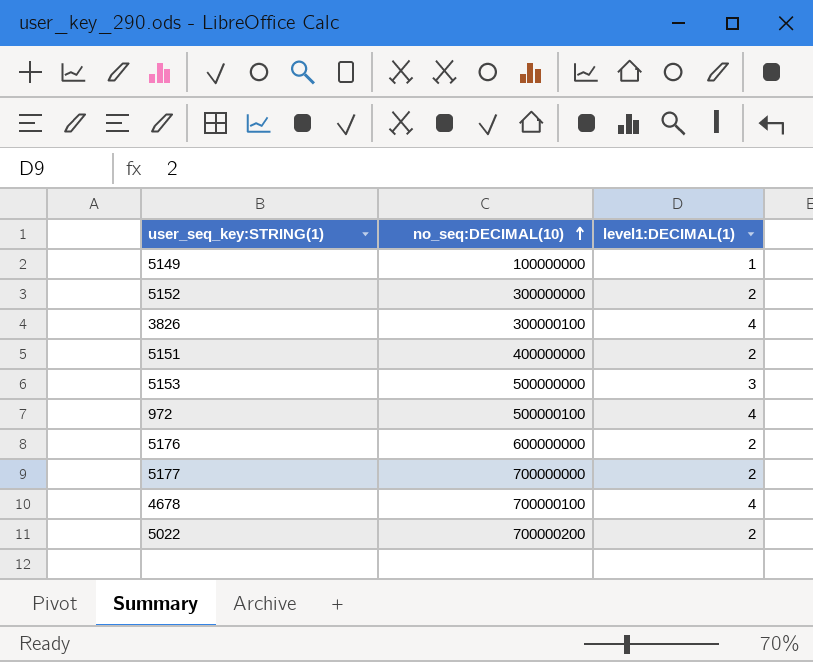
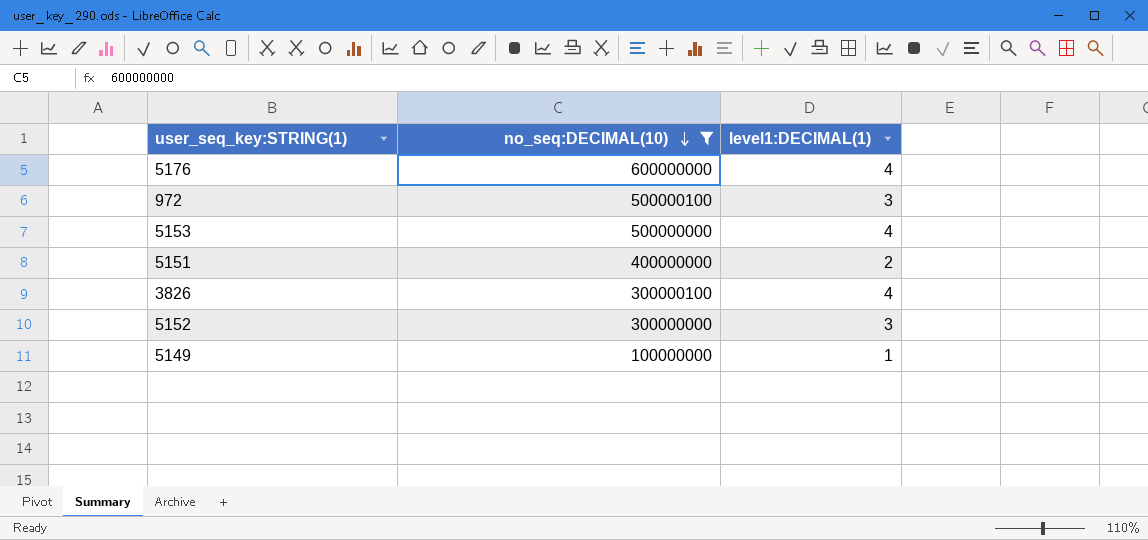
filter: none -> no_seq:DECIMAL(10) <= 600000000
row order: no_seq:DECIMAL(10) ascending -> no_seq:DECIMAL(10) descending
5176 | level1:DECIMAL(1): 2 -> 4
972 | level1:DECIMAL(1): 4 -> 3
5153 | level1:DECIMAL(1): 3 -> 4
5152 | level1:DECIMAL(1): 2 -> 3

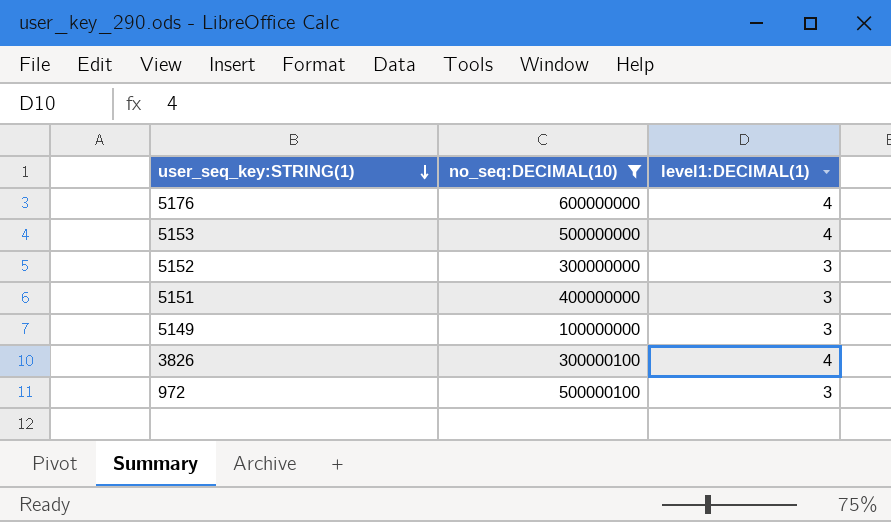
row order: no_seq:DECIMAL(10) descending -> user_seq_key:STRING(1) descending
5151 | level1:DECIMAL(1): 2 -> 3
5149 | level1:DECIMAL(1): 1 -> 3

